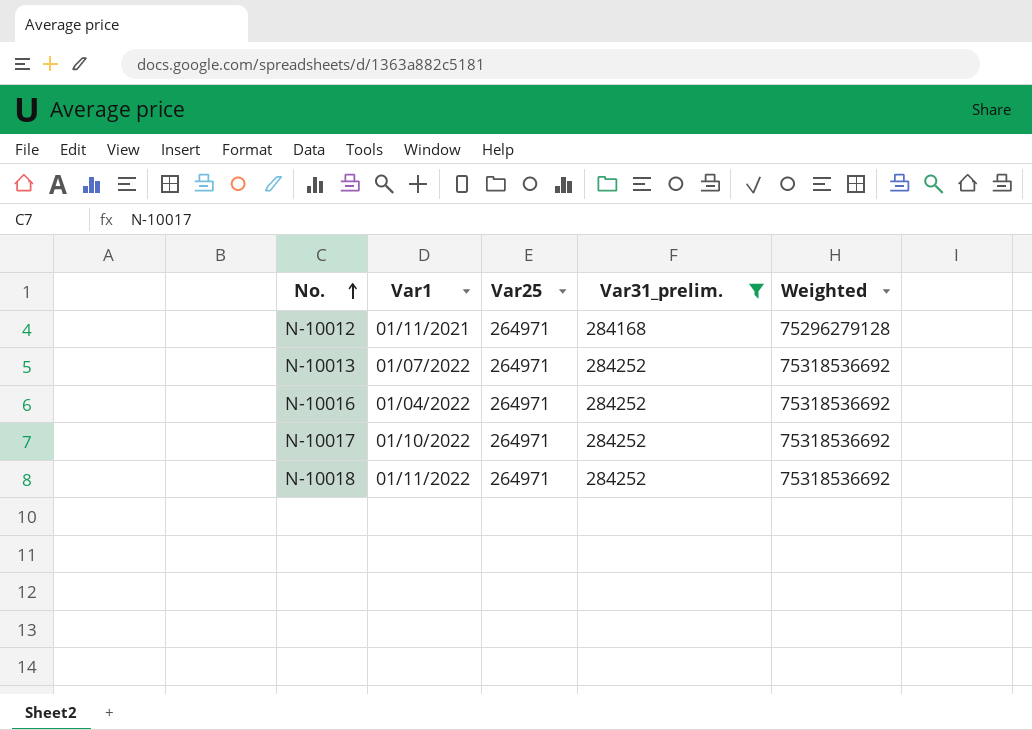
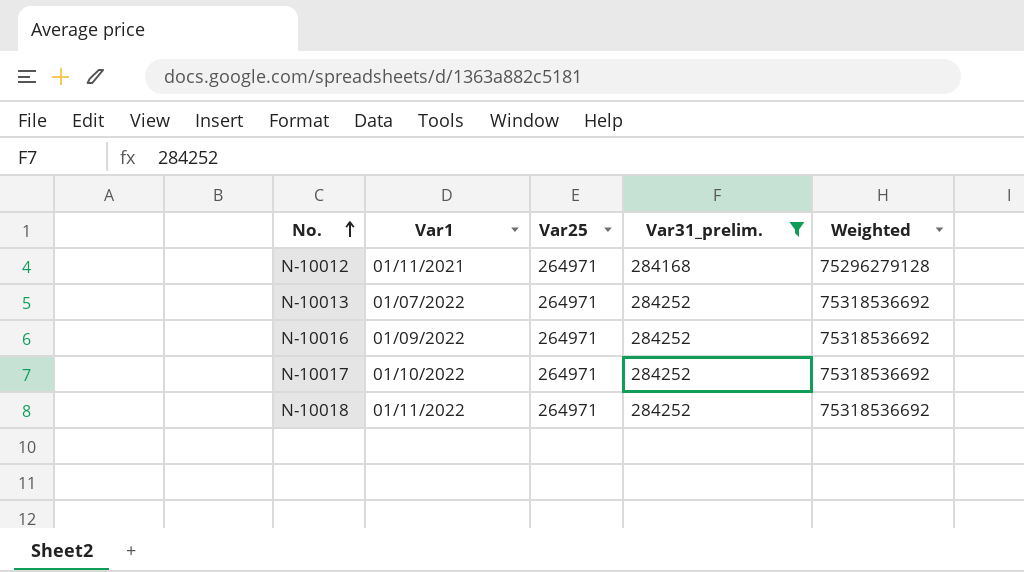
N-10016 | Var1: 01/04/2022 -> 01/09/2022

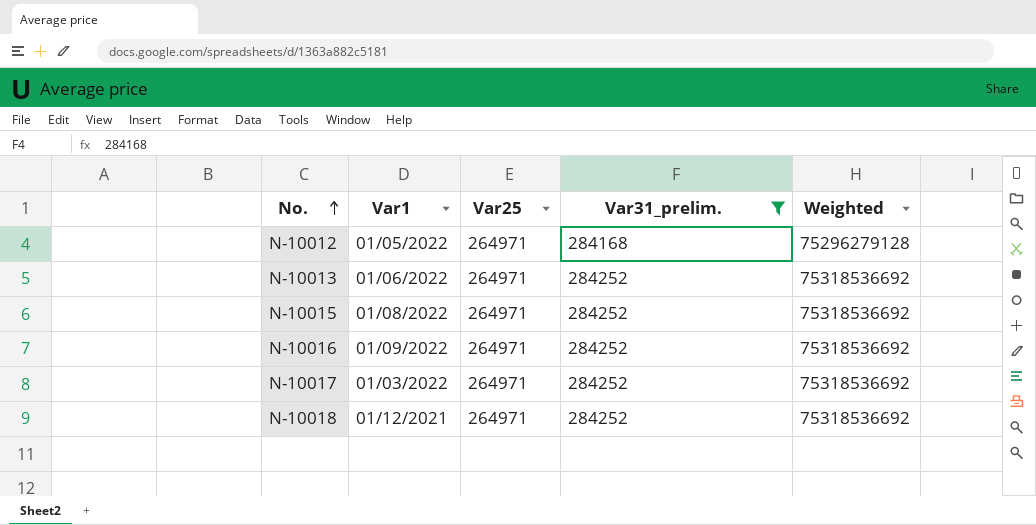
N-10012 | Var1: 01/11/2021 -> 01/05/2022
N-10013 | Var1: 01/07/2022 -> 01/06/2022
row N-10015: none -> 01/08/2022 | 264971 | 284252 | 75318536692
N-10017 | Var1: 01/10/2022 -> 01/03/2022
N-10018 | Var1: 01/11/2022 -> 01/12/2021

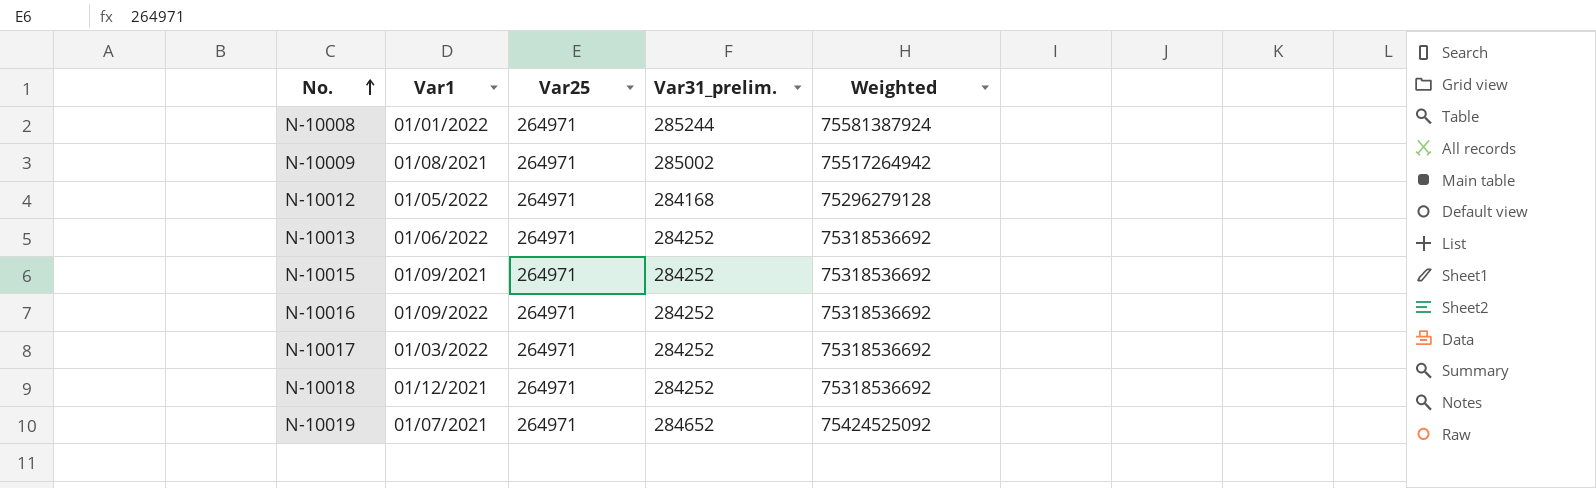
filter: Var31_prelim. <= 284252 -> none
N-10015 | Var1: 01/08/2022 -> 01/09/2021

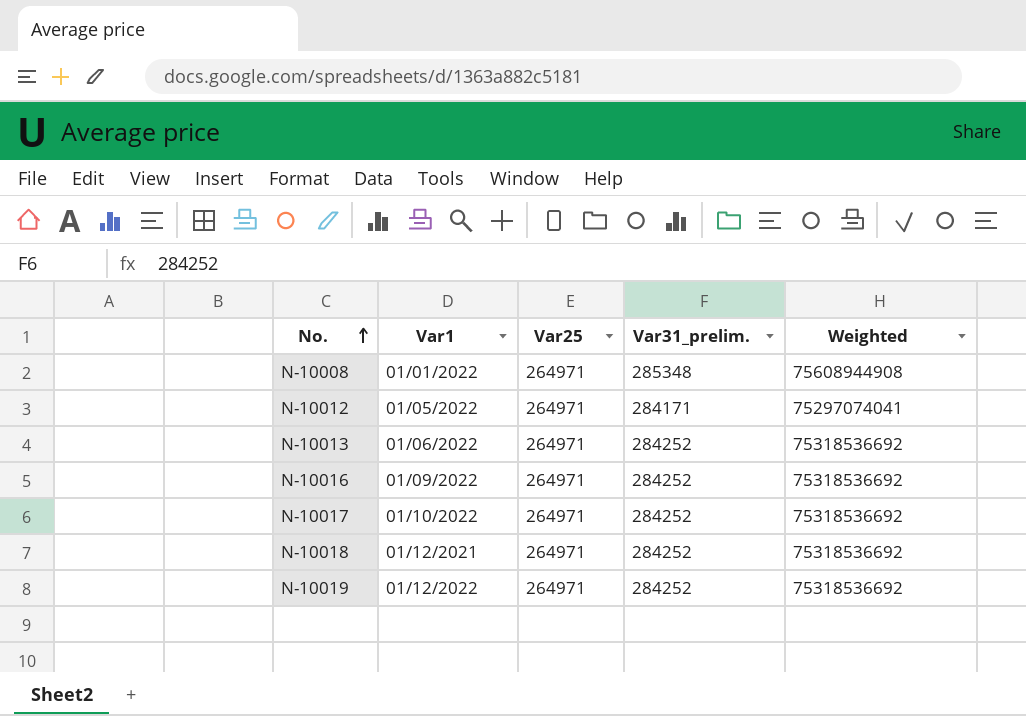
row N-10009: 01/08/2021 | 264971 | 285002 | 75517264942 -> none
row N-10015: 01/09/2021 | 264971 | 284252 | 75318536692 -> none
N-10008 | Var31_prelim.: 285244 -> 285348
N-10008 | Weighted: 75581387924 -> 75608944908
N-10012 | Var31_prelim.: 284168 -> 284171
N-10012 | Weighted: 75296279128 -> 75297074041
N-10017 | Var1: 01/03/2022 -> 01/10/2022
N-10019 | Var1: 01/07/2021 -> 01/12/2022
N-10019 | Var31_prelim.: 284652 -> 284252
N-10019 | Weighted: 75424525092 -> 75318536692

